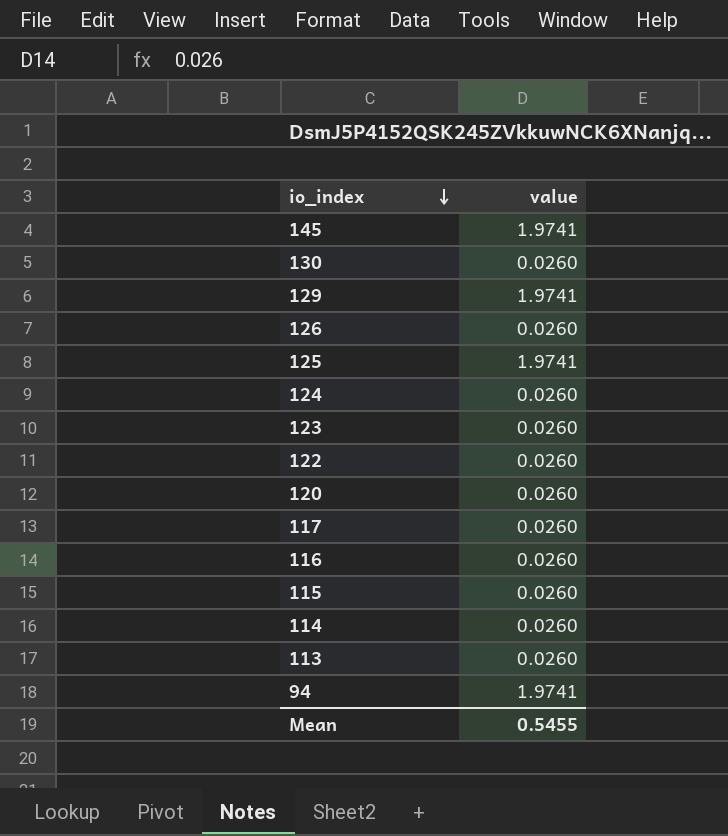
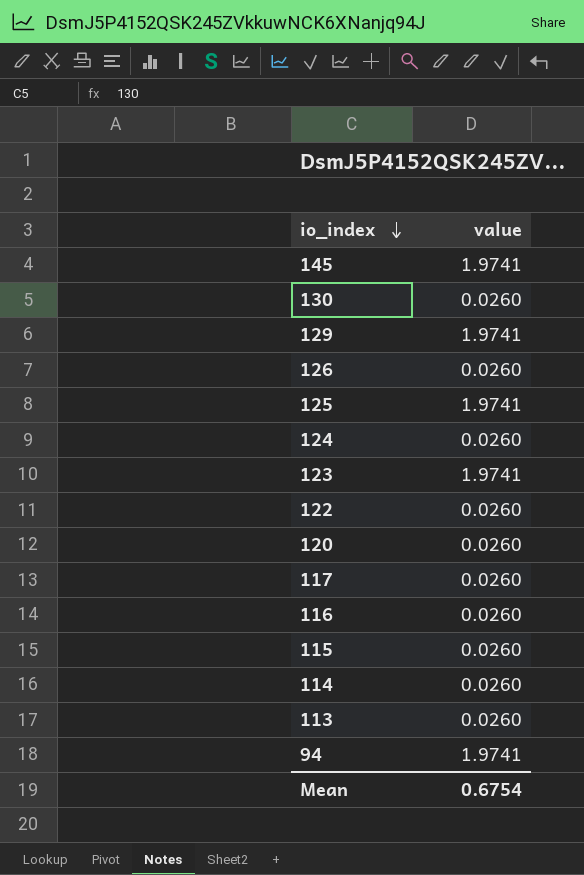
123 | value: 0.0260 -> 1.9741
Mean | value: 0.5455 -> 0.6754

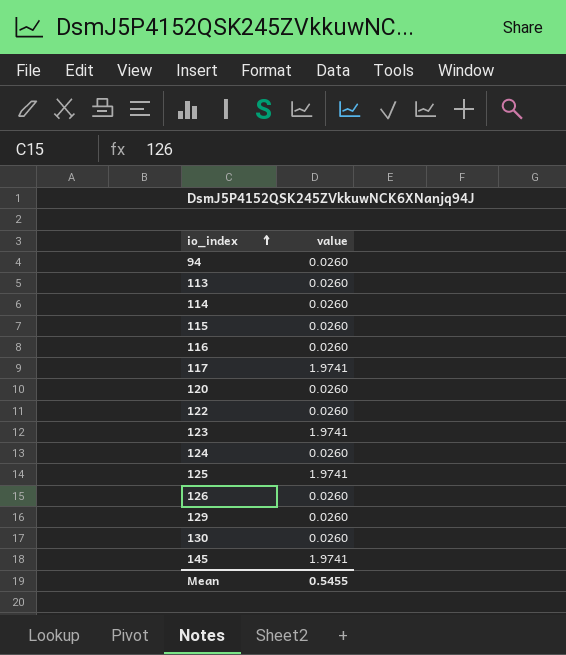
row order: io_index descending -> io_index ascending
94 | value: 1.9741 -> 0.0260
117 | value: 0.0260 -> 1.9741
129 | value: 1.9741 -> 0.0260
Mean | value: 0.6754 -> 0.5455

